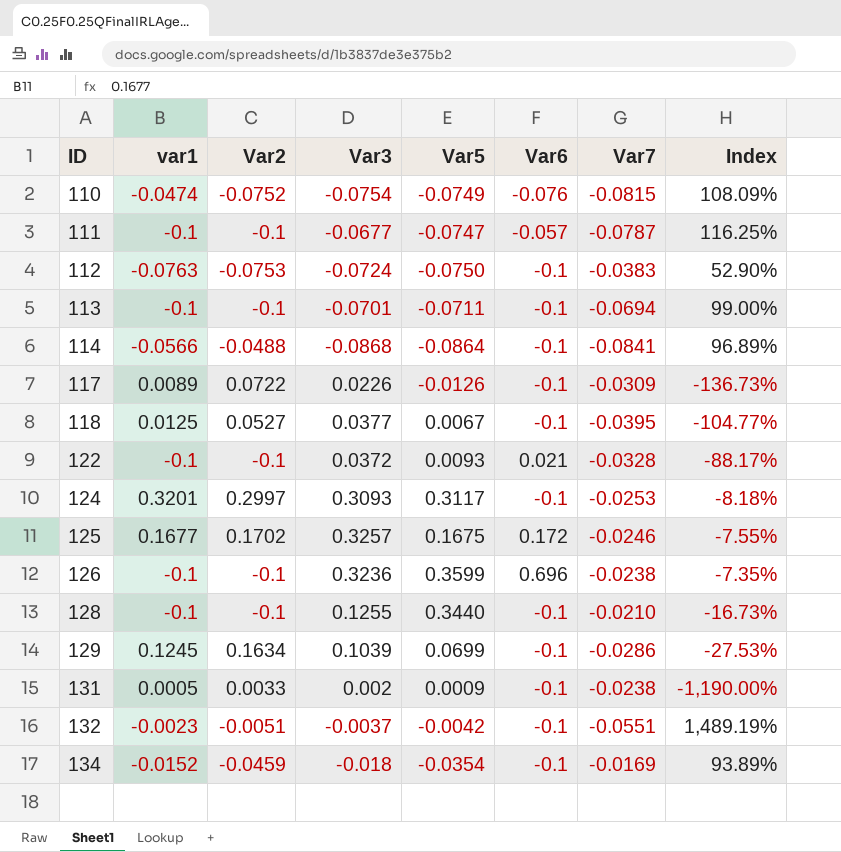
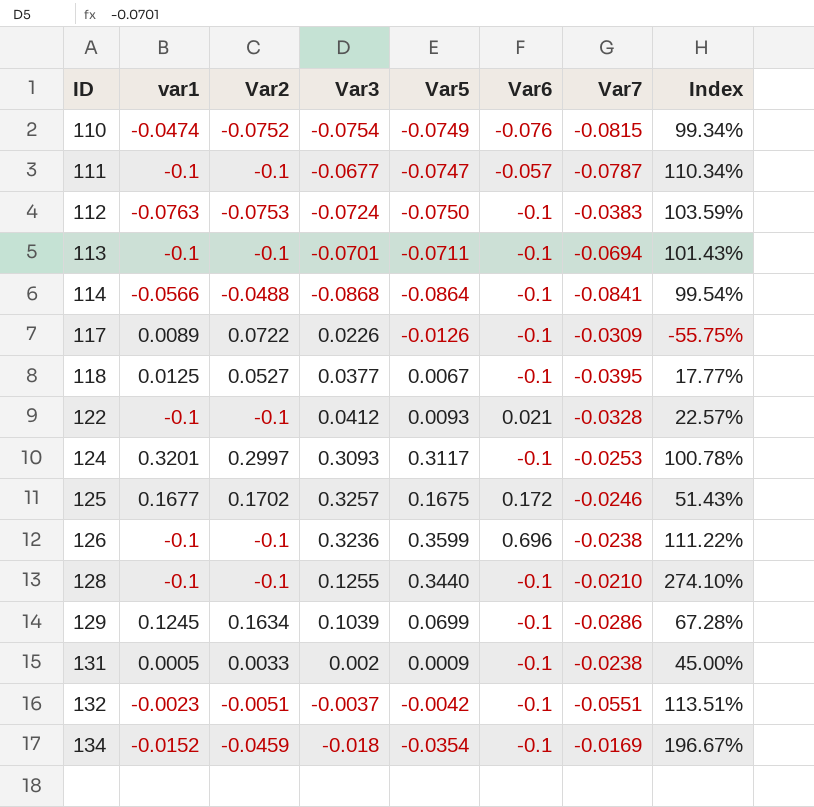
column Index | formula: [Var7] / [Var3] -> [Var5] / [Var3]
122 | Var3: 0.0372 -> 0.0412

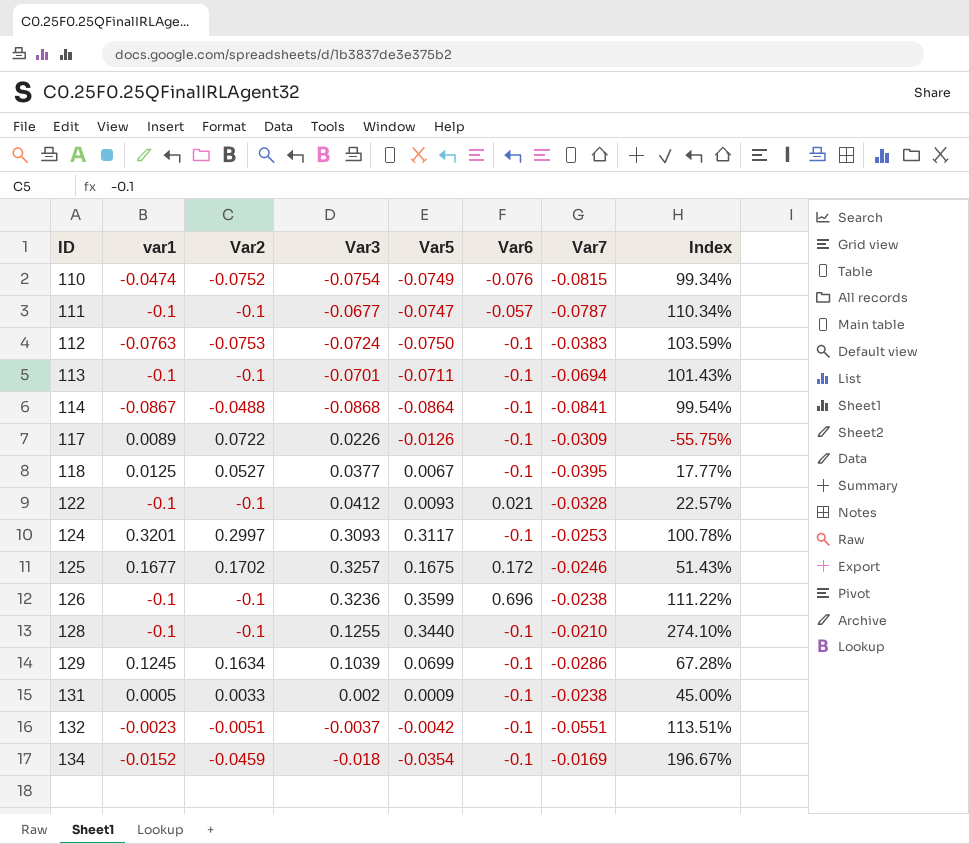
114 | var1: -0.0566 -> -0.0867

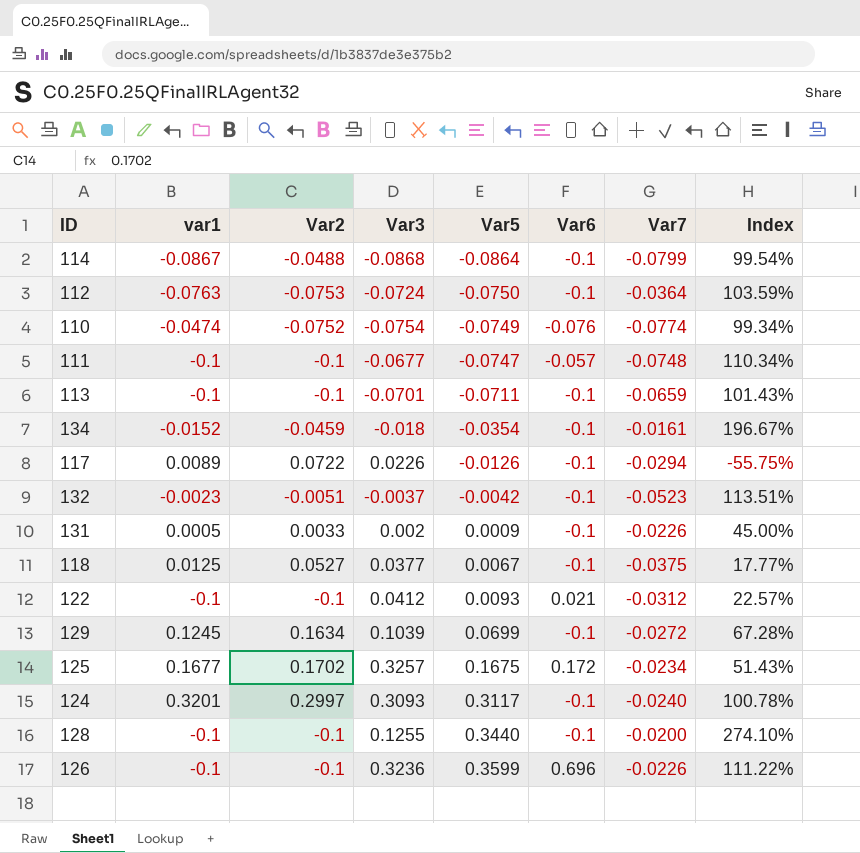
row order: ID ascending -> Var5 ascending
114 | Var7: -0.0841 -> -0.0799
112 | Var7: -0.0383 -> -0.0364
110 | Var7: -0.0815 -> -0.0774
111 | Var7: -0.0787 -> -0.0748
113 | Var7: -0.0694 -> -0.0659
134 | Var7: -0.0169 -> -0.0161
117 | Var7: -0.0309 -> -0.0294
132 | Var7: -0.0551 -> -0.0523
131 | Var7: -0.0238 -> -0.0226
118 | Var7: -0.0395 -> -0.0375
122 | Var7: -0.0328 -> -0.0312
129 | Var7: -0.0286 -> -0.0272
125 | Var7: -0.0246 -> -0.0234
124 | Var7: -0.0253 -> -0.0240
128 | Var7: -0.0210 -> -0.0200
126 | Var7: -0.0238 -> -0.0226

